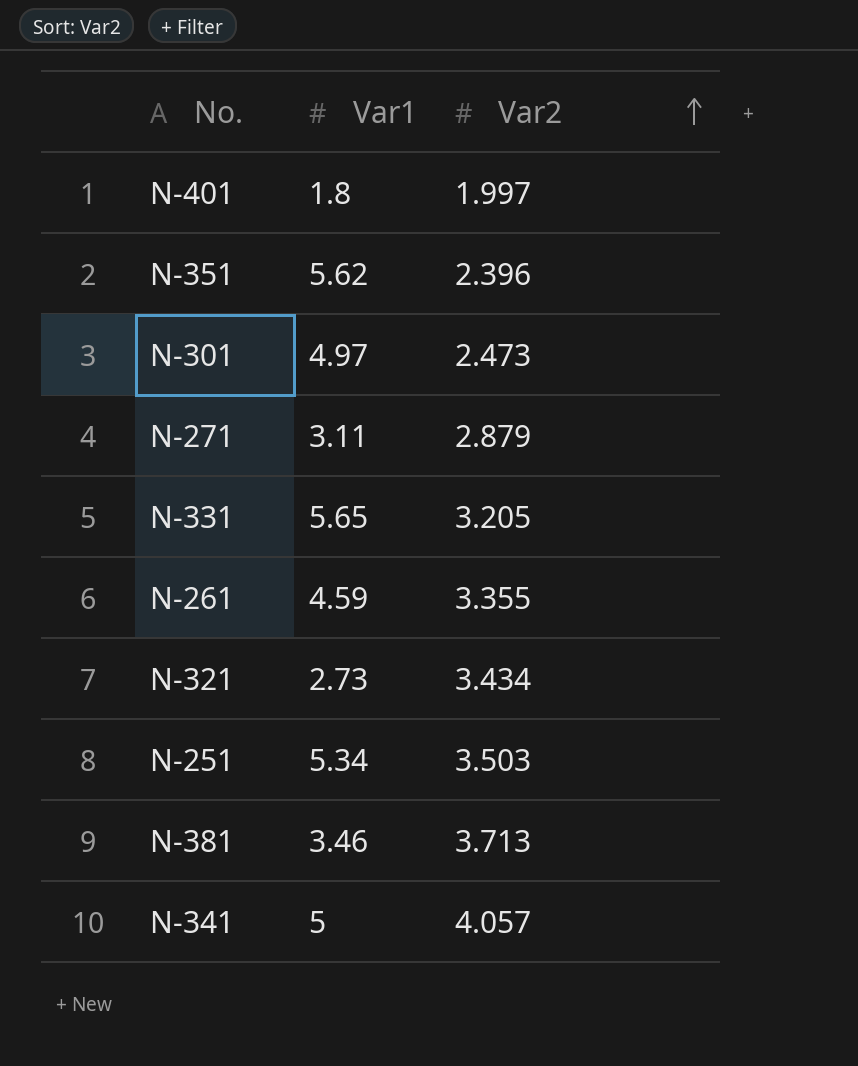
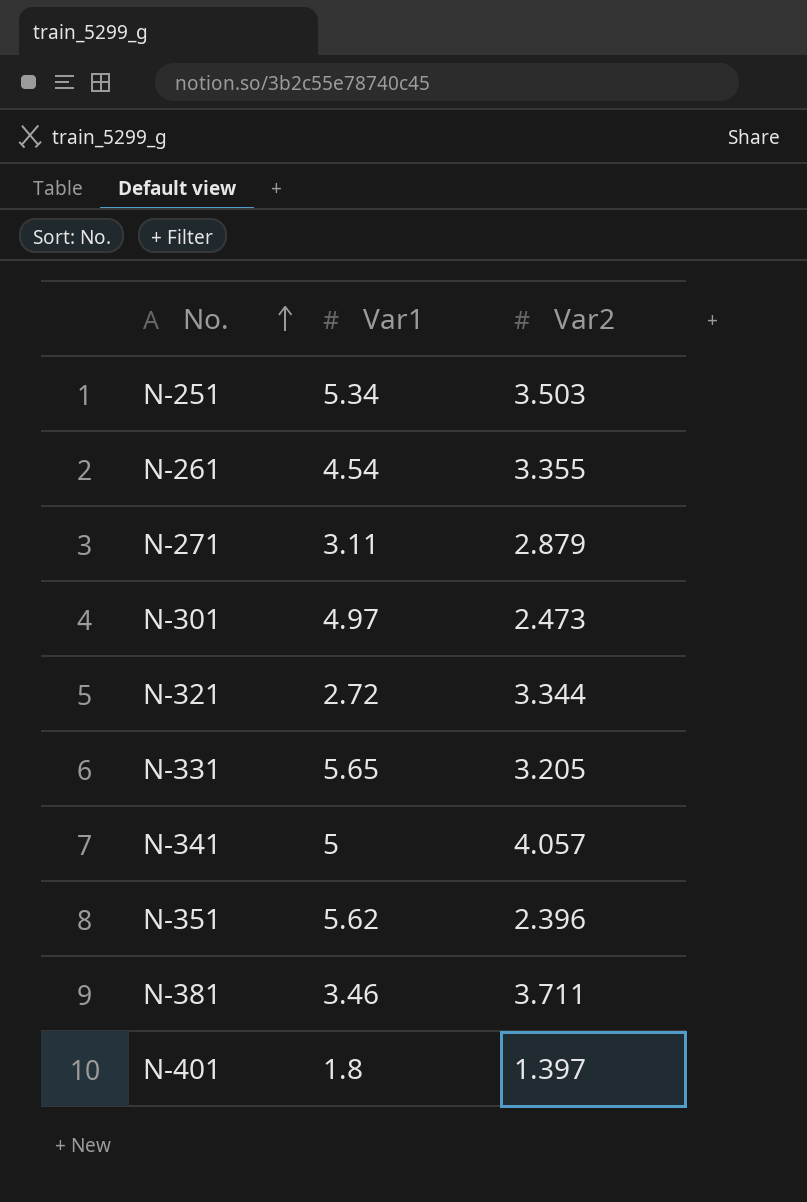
row order: Var2 ascending -> No. ascending
N-261 | Var1: 4.59 -> 4.54
N-321 | Var1: 2.73 -> 2.72
N-321 | Var2: 3.434 -> 3.344
N-381 | Var2: 3.713 -> 3.711
N-401 | Var2: 1.997 -> 1.397

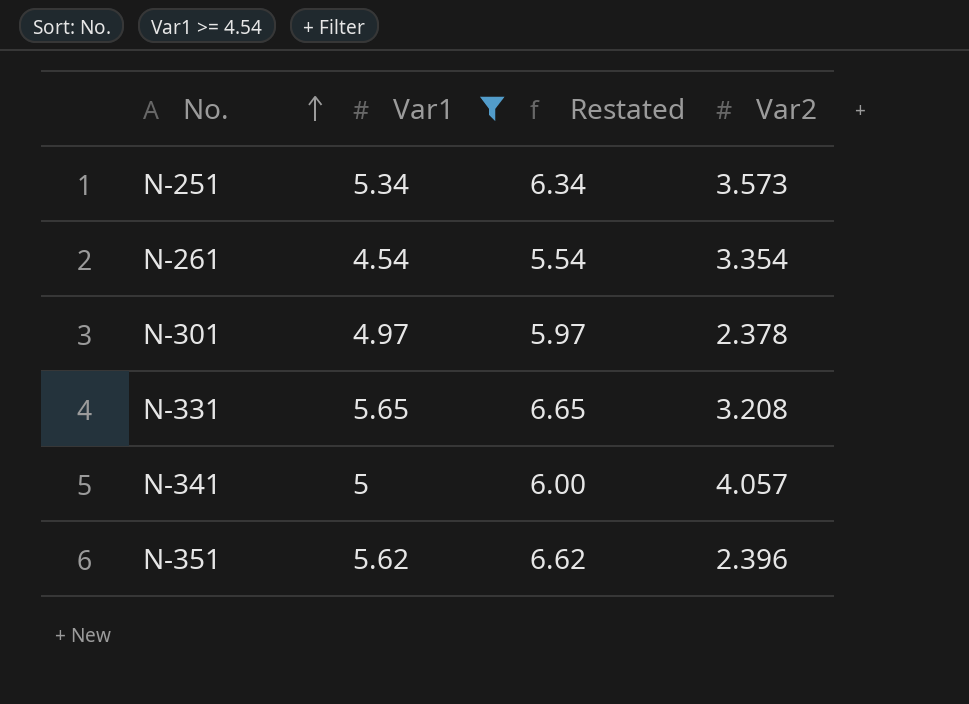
filter: none -> Var1 >= 4.54
column Restated | formula: none -> [Var1] + 1
N-251 | Var2: 3.503 -> 3.573
N-261 | Var2: 3.355 -> 3.354
N-301 | Var2: 2.473 -> 2.378
N-331 | Var2: 3.205 -> 3.208

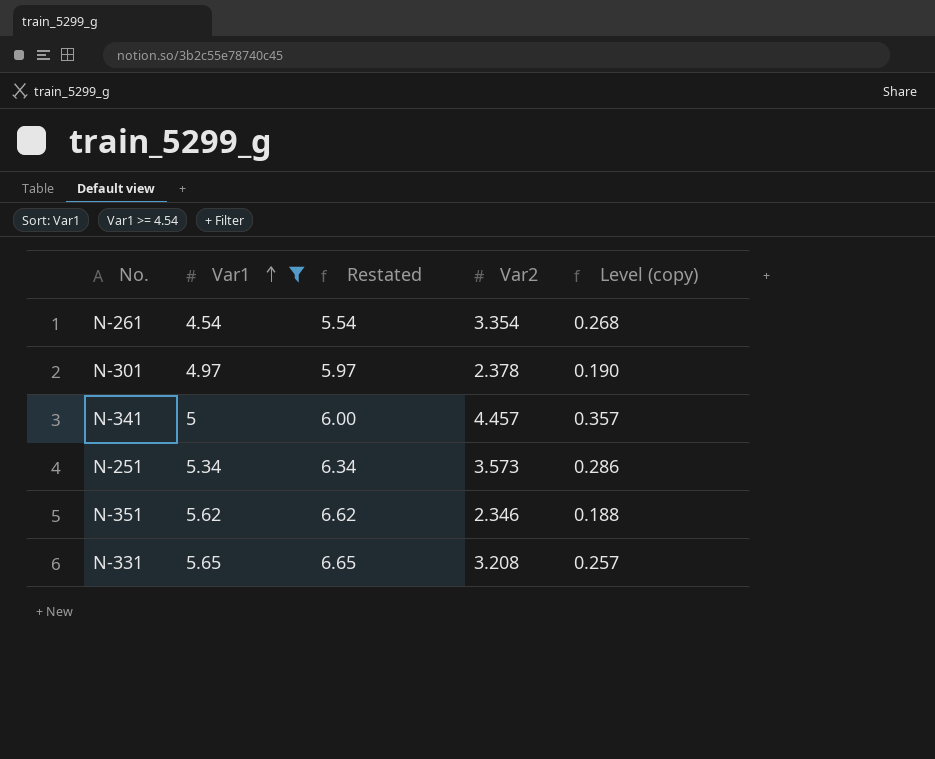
row order: No. ascending -> Var1 ascending
column Level (copy) | formula: none -> [Var2] * 0.08
N-341 | Var2: 4.057 -> 4.457
N-351 | Var2: 2.396 -> 2.346

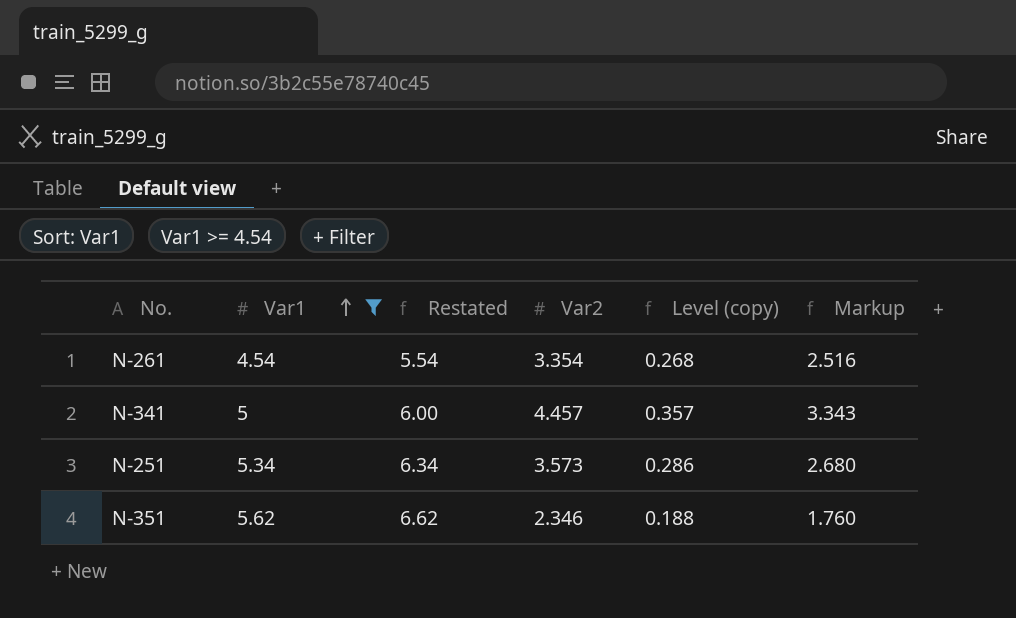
column Markup | formula: none -> [Var2] * 0.75
row N-301: 4.97 | 5.97 | 2.378 | 0.190 -> none
row N-331: 5.65 | 6.65 | 3.208 | 0.257 -> none

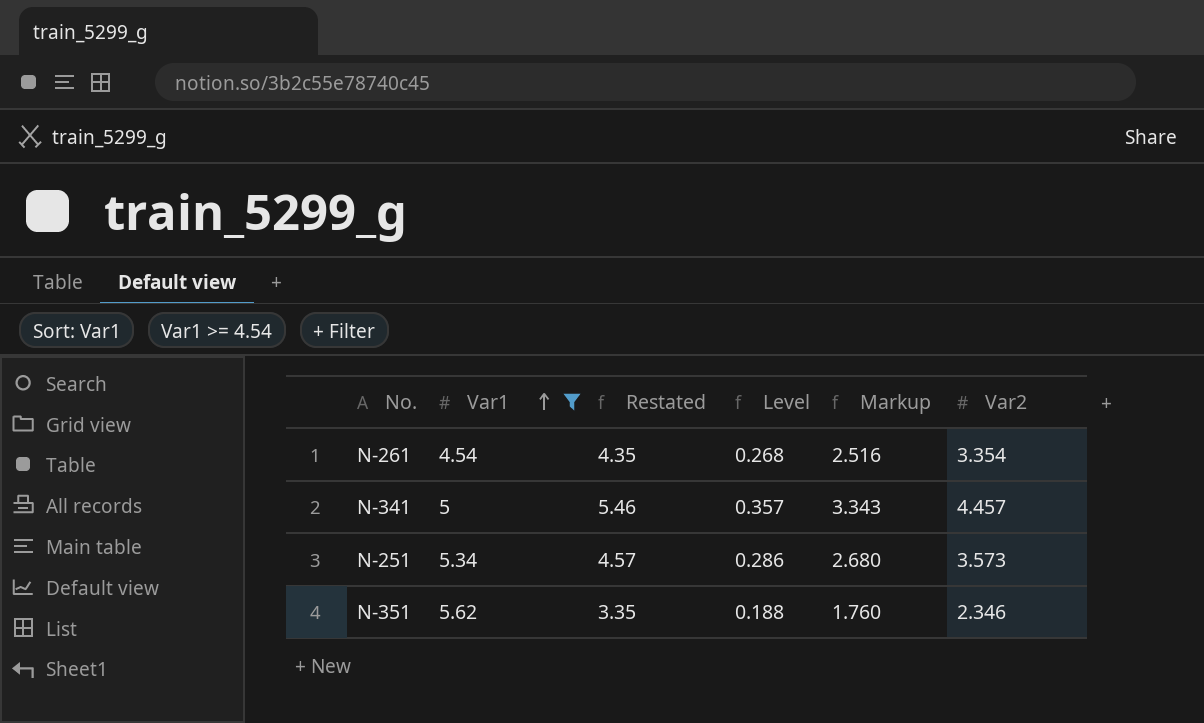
column Restated | formula: [Var1] + 1 -> [Var2] + 1
column name: Level (copy) -> Level
column Var2 | position: 4 -> 6

